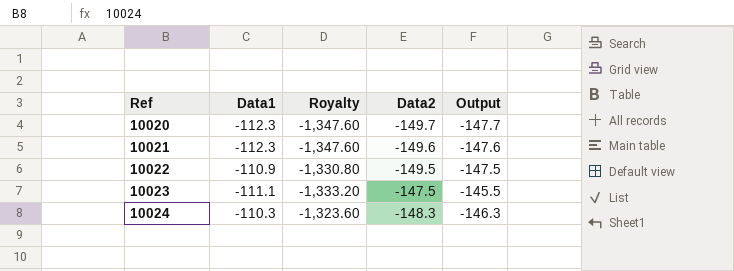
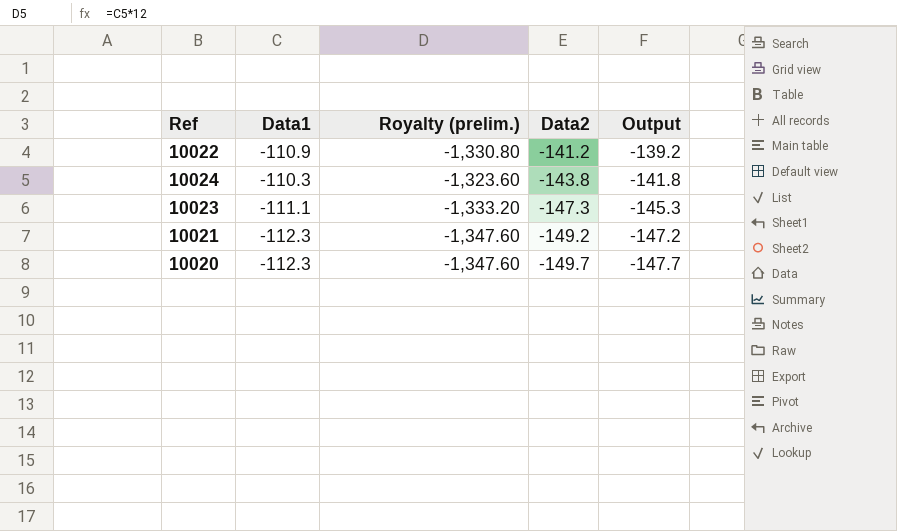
row order: Ref ascending -> Data2 descending
column name: Royalty -> Royalty (prelim.)
10022 | Data2: -149.5 -> -141.2
10022 | Output: -147.5 -> -139.2
10024 | Data2: -148.3 -> -143.8
10024 | Output: -146.3 -> -141.8
10023 | Data2: -147.5 -> -147.3
10023 | Output: -145.5 -> -145.3
10021 | Data2: -149.6 -> -149.2
10021 | Output: -147.6 -> -147.2

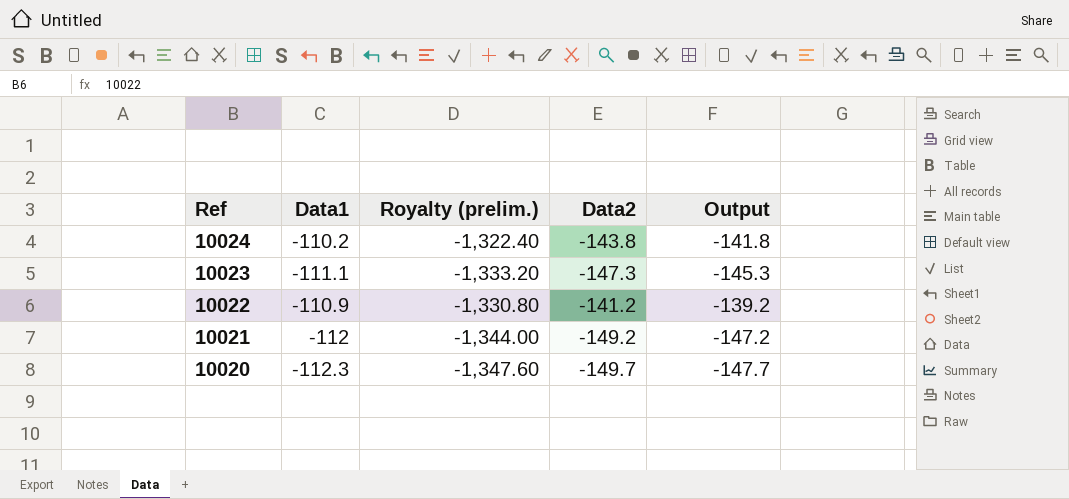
row order: Data2 descending -> Ref descending
10024 | Data1: -110.3 -> -110.2
10024 | Royalty (prelim.): -1,323.60 -> -1,322.40
10021 | Data1: -112.3 -> -112
10021 | Royalty (prelim.): -1,347.60 -> -1,344.00

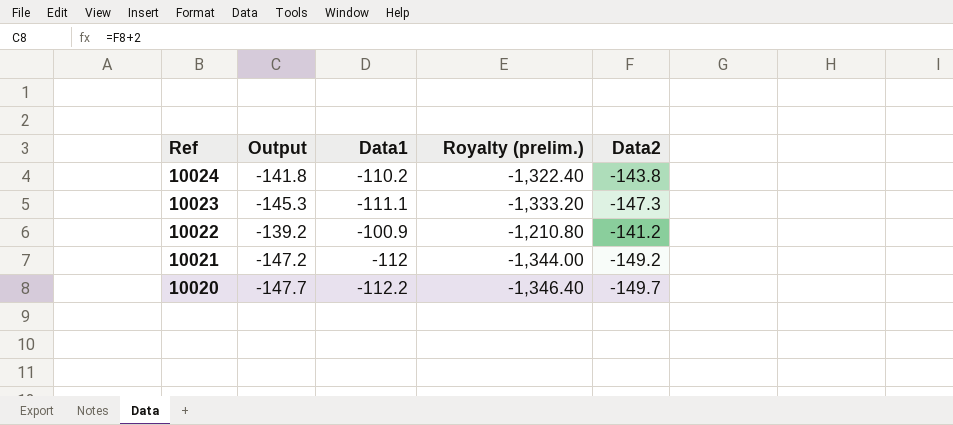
column Output | position: 5 -> 2
10022 | Data1: -110.9 -> -100.9
10022 | Royalty (prelim.): -1,330.80 -> -1,210.80
10020 | Data1: -112.3 -> -112.2
10020 | Royalty (prelim.): -1,347.60 -> -1,346.40

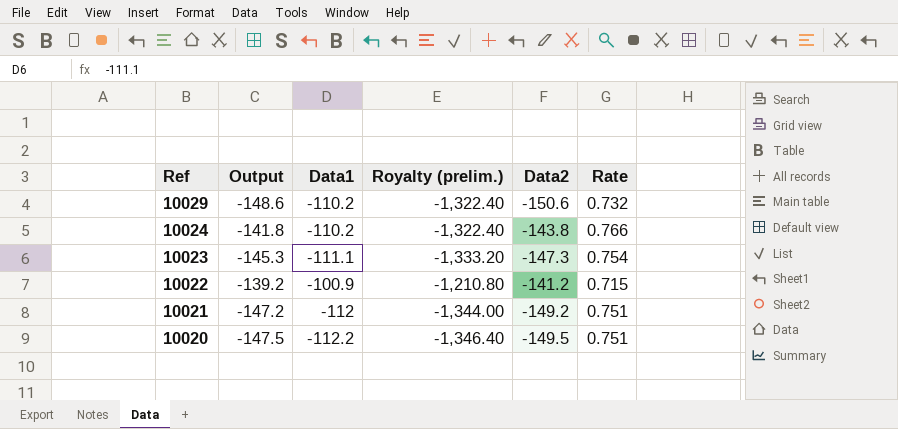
column Rate | formula: none -> [Data1] / [Data2]
row 10029: none -> -148.6 | -110.2 | -1,322.40 | -150.6 | 0.732
10020 | Output: -147.7 -> -147.5
10020 | Data2: -149.7 -> -149.5

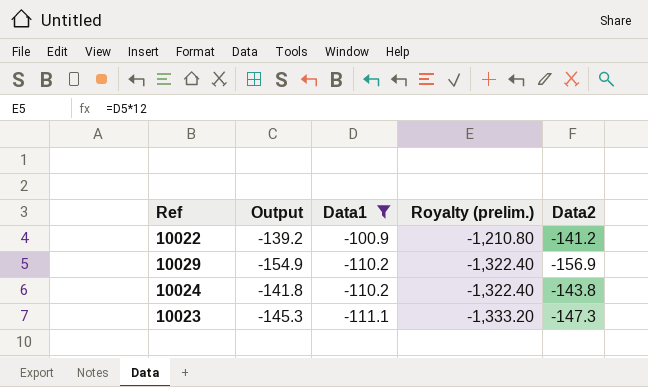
filter: none -> Data1 >= -111.1
row order: Ref descending -> Data1 descending
column Rate | formula: [Data1] / [Data2] -> none
10029 | Output: -148.6 -> -154.9
10029 | Data2: -150.6 -> -156.9

